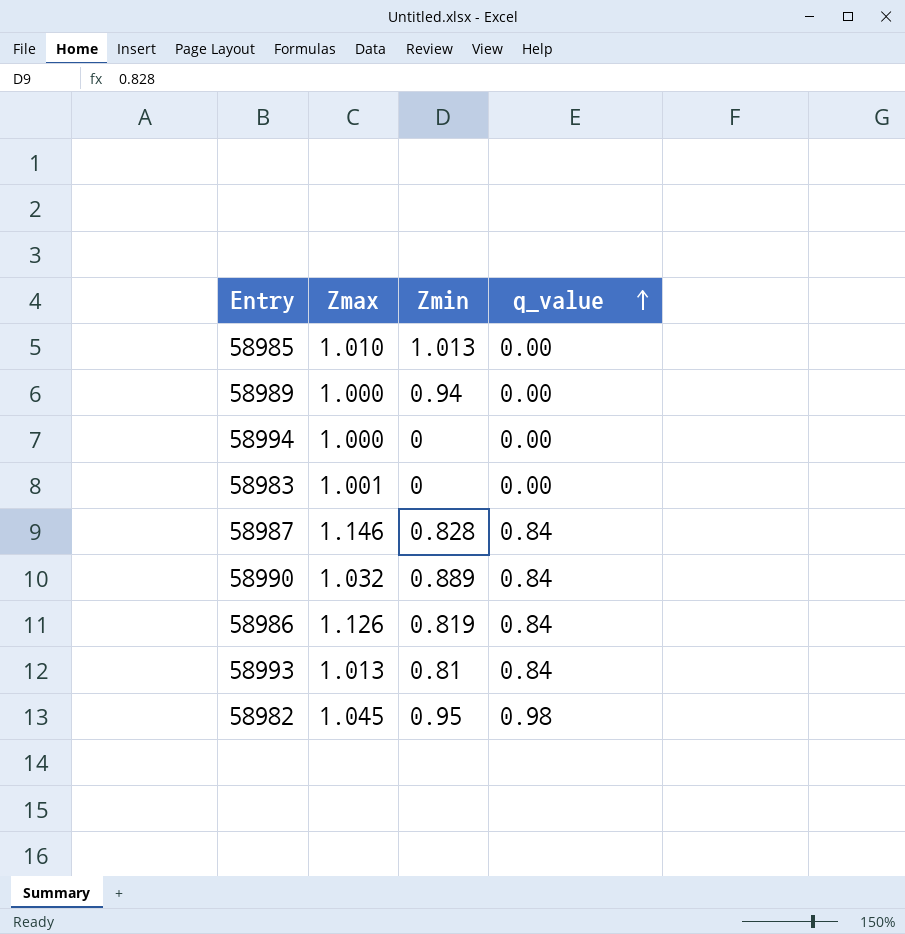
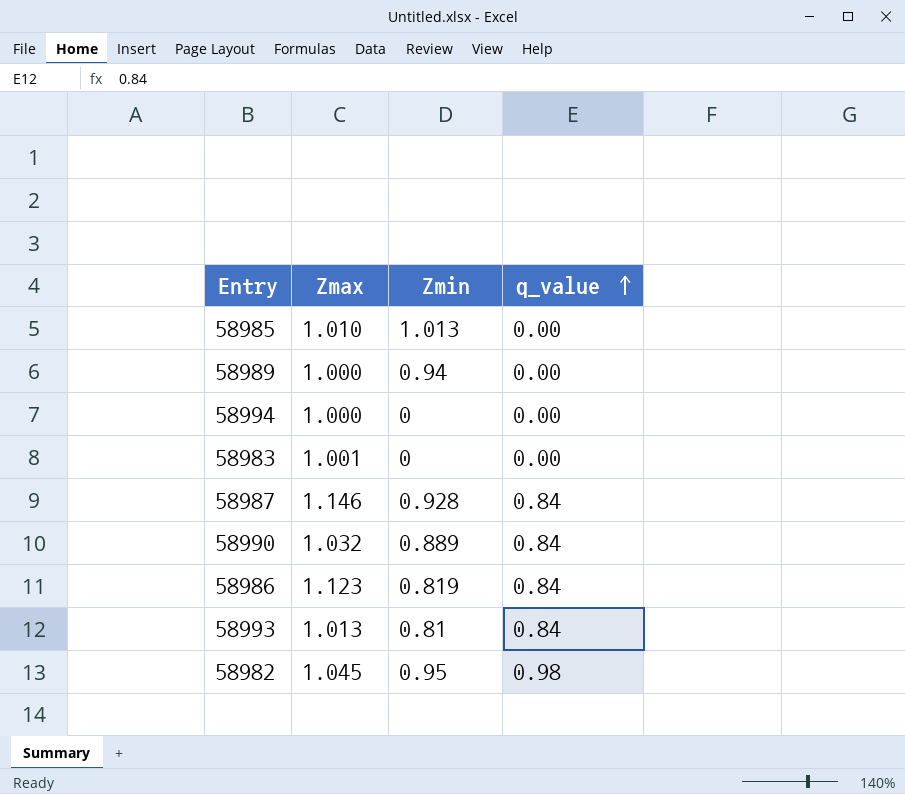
58987 | Zmin: 0.828 -> 0.928
58986 | Zmax: 1.126 -> 1.123

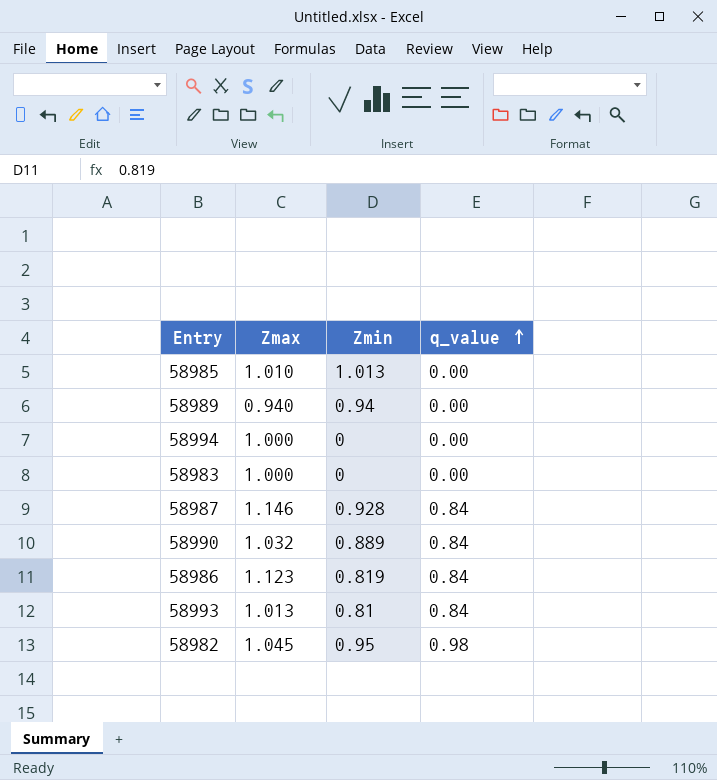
58989 | Zmax: 1.000 -> 0.940
58983 | Zmax: 1.001 -> 1.000

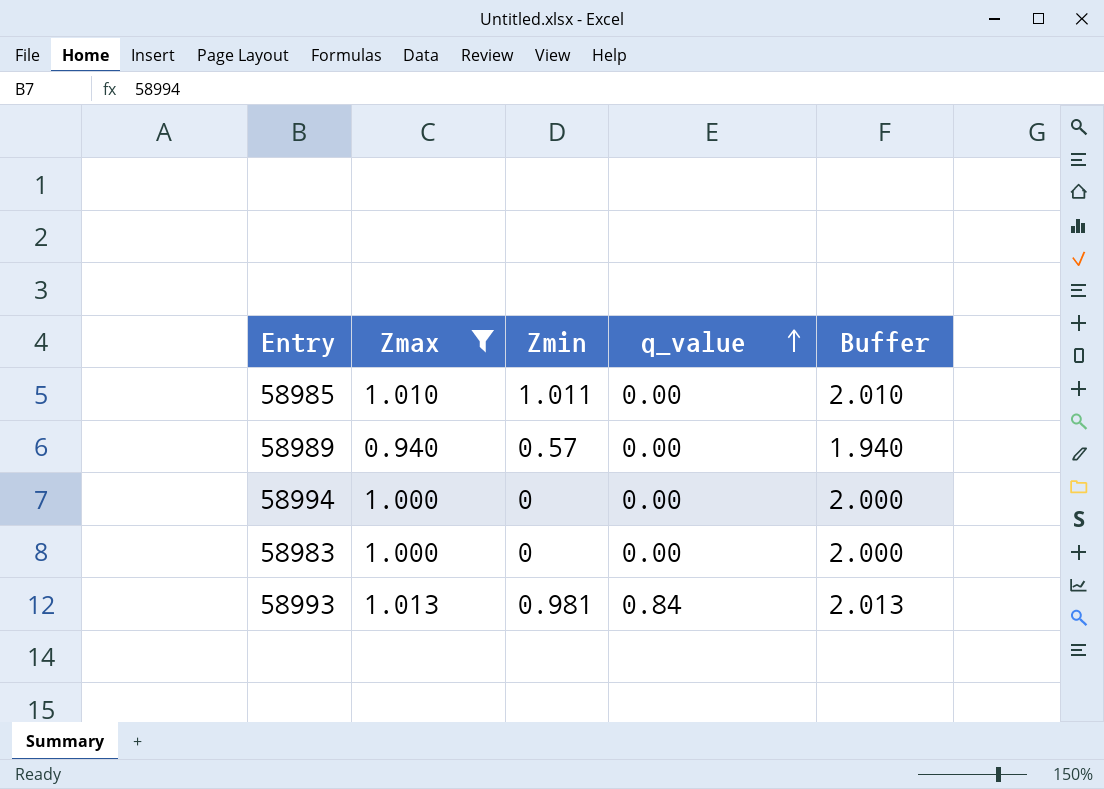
filter: none -> Zmax <= 1.013
column Buffer | formula: none -> [Zmax] + 1
58985 | Zmin: 1.013 -> 1.011
58989 | Zmin: 0.94 -> 0.57
58993 | Zmin: 0.81 -> 0.981

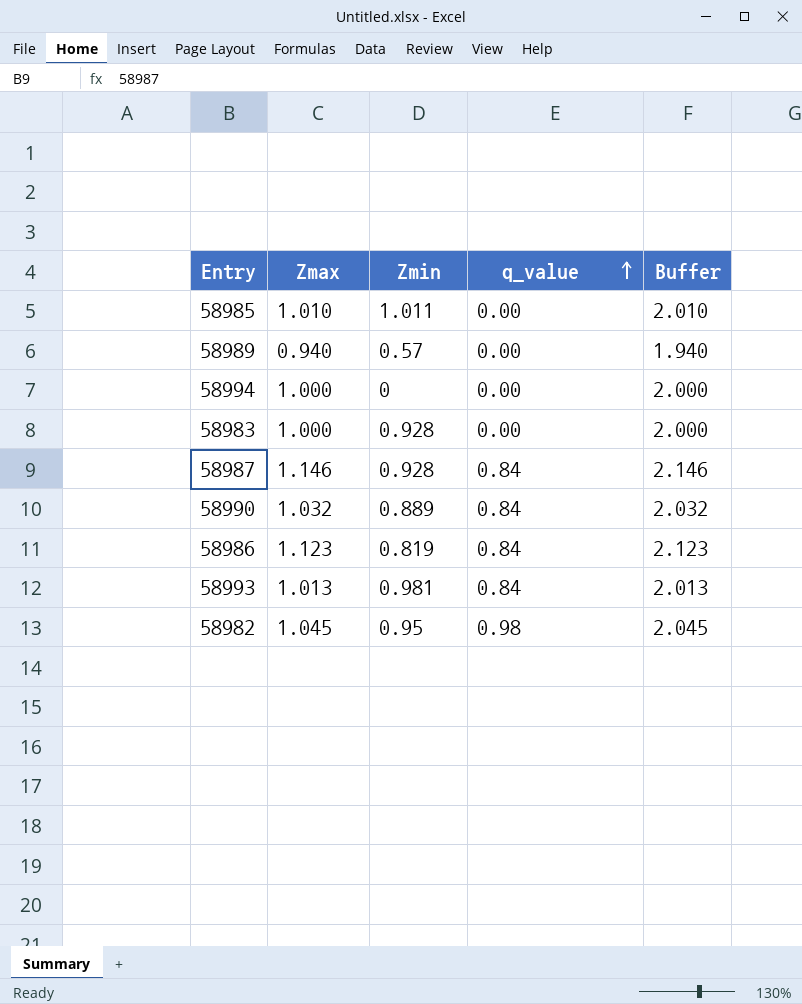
filter: Zmax <= 1.013 -> none
58983 | Zmin: 0 -> 0.928

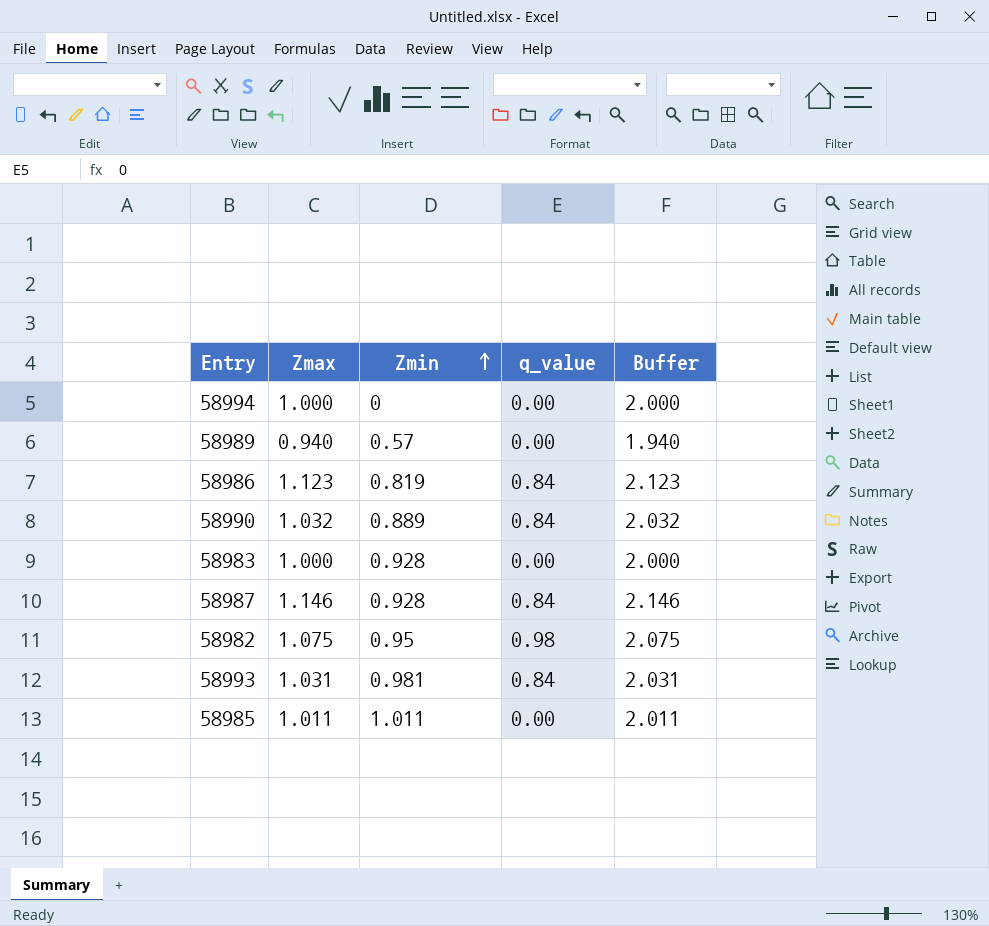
row order: q_value ascending -> Zmin ascending
58982 | Zmax: 1.045 -> 1.075
58982 | Buffer: 2.045 -> 2.075
58993 | Zmax: 1.013 -> 1.031
58993 | Buffer: 2.013 -> 2.031
58985 | Zmax: 1.010 -> 1.011
58985 | Buffer: 2.010 -> 2.011

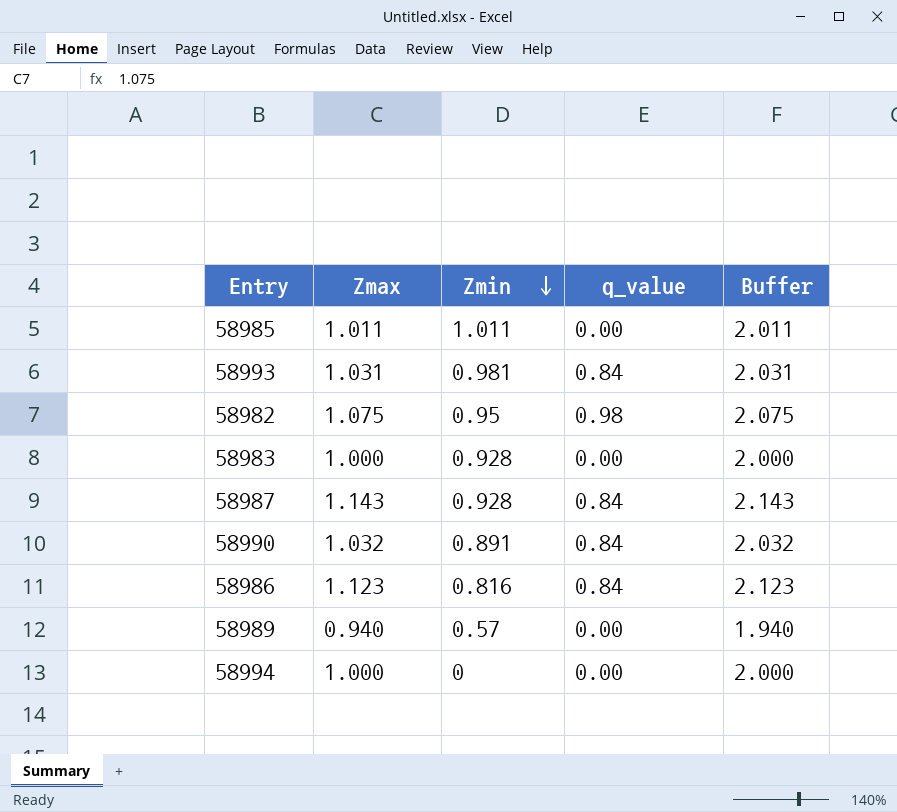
row order: Zmin ascending -> Zmin descending
58987 | Zmax: 1.146 -> 1.143
58987 | Buffer: 2.146 -> 2.143
58990 | Zmin: 0.889 -> 0.891
58986 | Zmin: 0.819 -> 0.816

